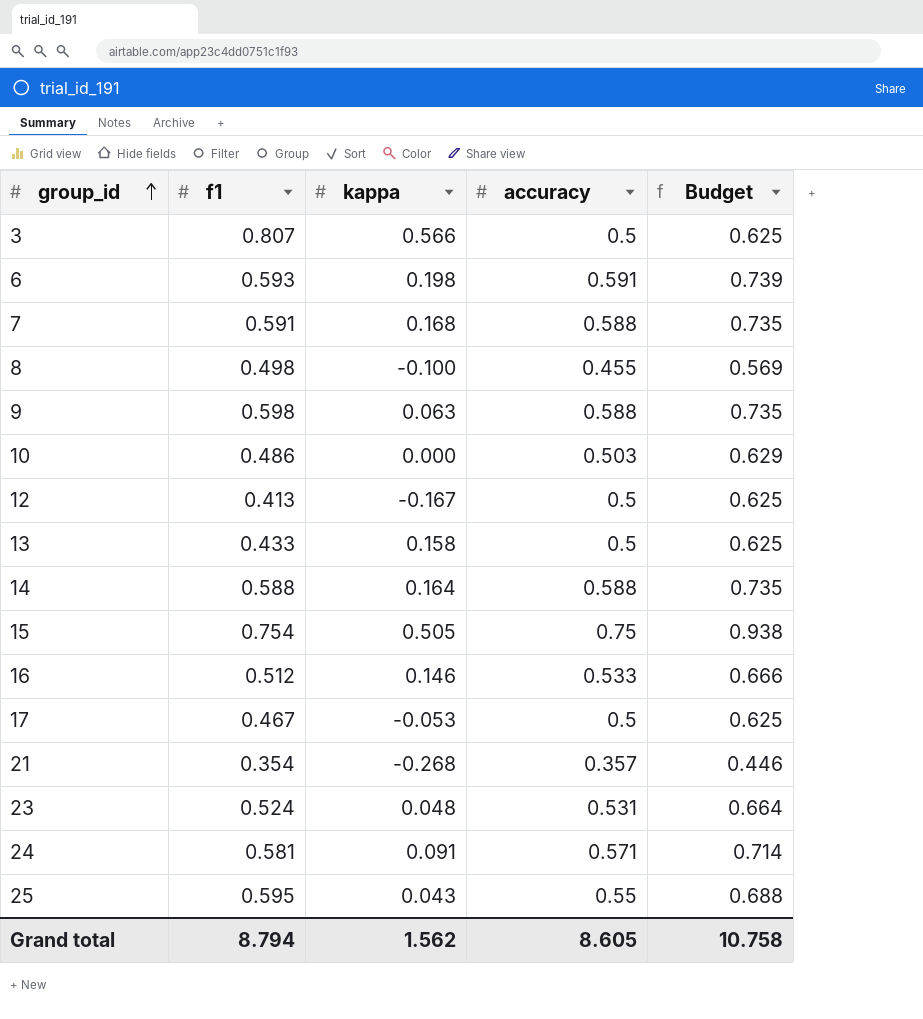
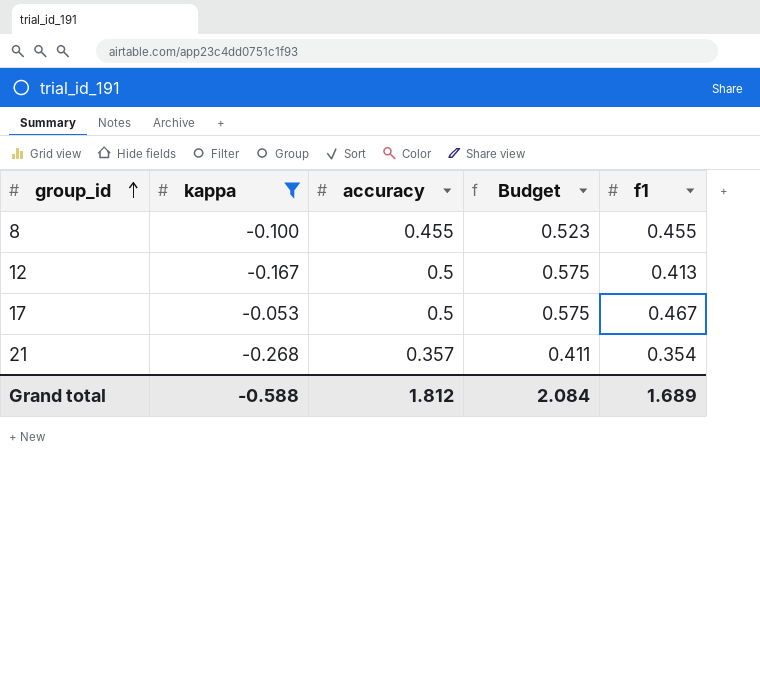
filter: none -> kappa <= -0.053
column Budget | formula: [accuracy] * 1.25 -> [accuracy] * 1.15
column f1 | position: 2 -> 5
8 | f1: 0.498 -> 0.455
Grand total | kappa: 1.562 -> -0.588
Grand total | accuracy: 8.605 -> 1.812
Grand total | Budget: 10.758 -> 2.084
Grand total | f1: 8.794 -> 1.689

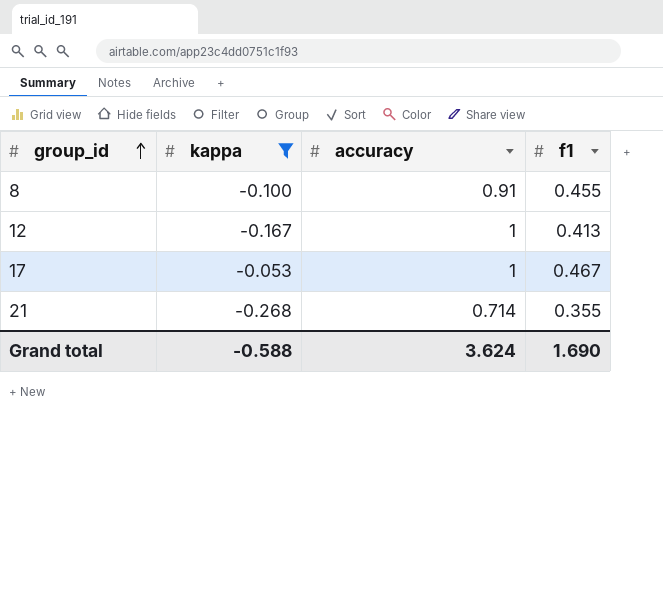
column Budget | formula: [accuracy] * 1.15 -> none
8 | accuracy: 0.455 -> 0.91
12 | accuracy: 0.5 -> 1
17 | accuracy: 0.5 -> 1
21 | accuracy: 0.357 -> 0.714
21 | f1: 0.354 -> 0.355
Grand total | accuracy: 1.812 -> 3.624
Grand total | f1: 1.689 -> 1.690

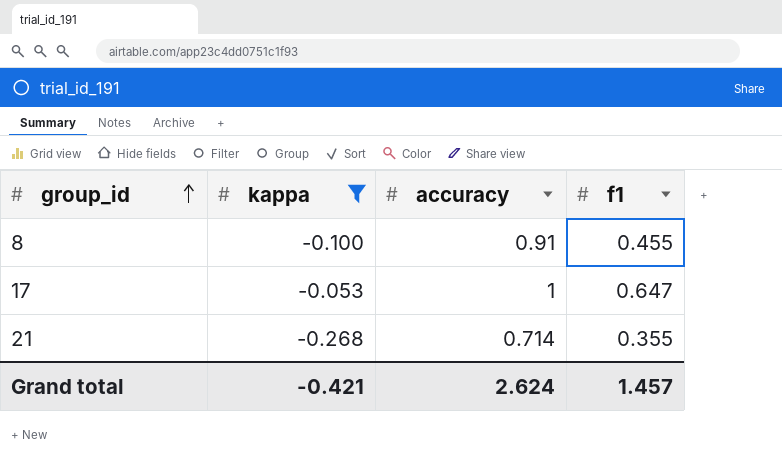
row 12: -0.167 | 1 | 0.413 -> none
17 | f1: 0.467 -> 0.647
Grand total | kappa: -0.588 -> -0.421
Grand total | accuracy: 3.624 -> 2.624
Grand total | f1: 1.690 -> 1.457

